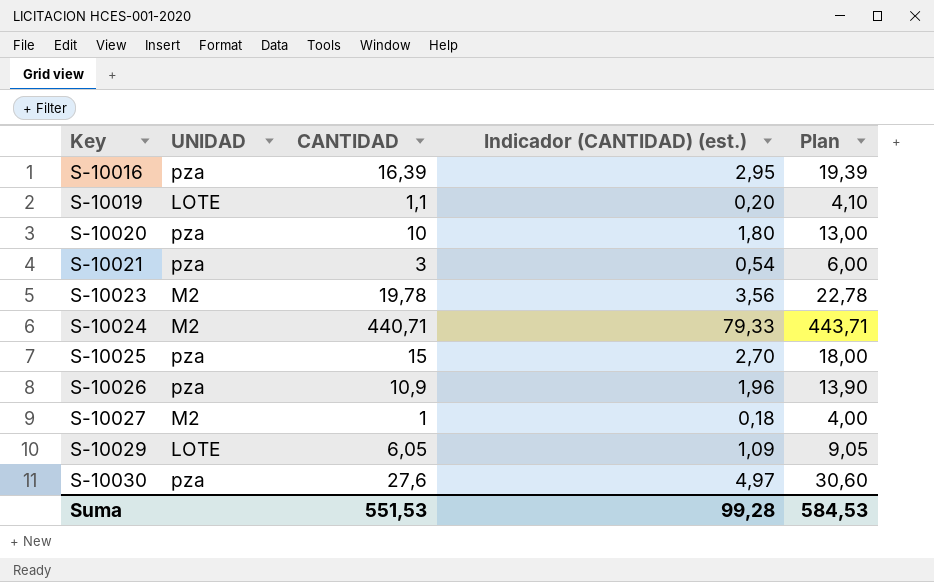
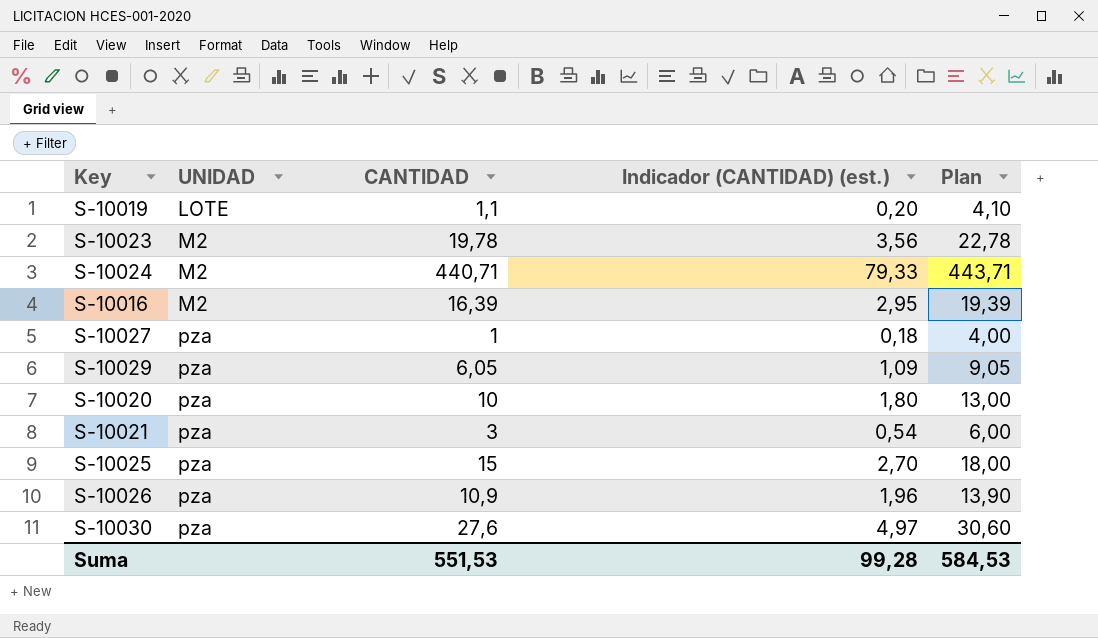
row order: Key ascending -> UNIDAD ascending
S-10016 | UNIDAD: pza -> M2
S-10027 | UNIDAD: M2 -> pza
S-10029 | UNIDAD: LOTE -> pza

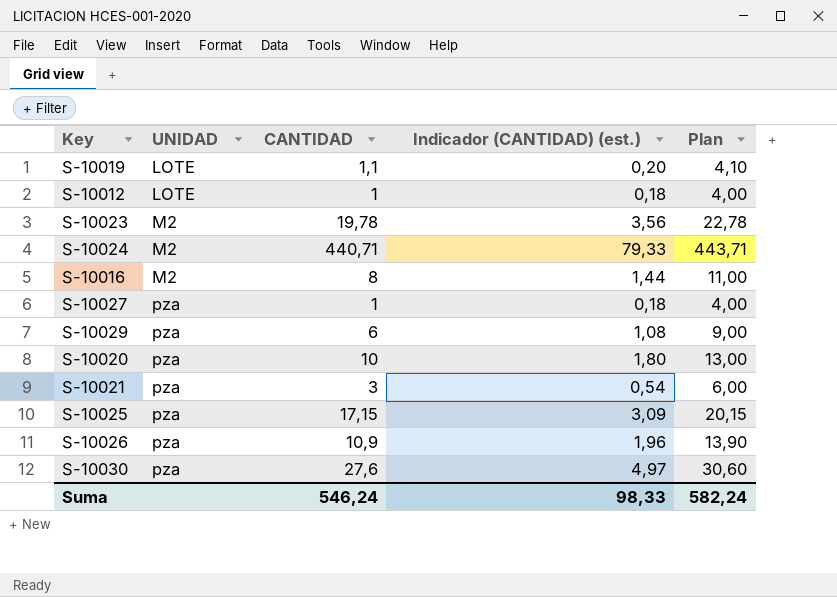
row S-10012: none -> LOTE | 1 | 0,18 | 4,00
S-10016 | CANTIDAD: 16,39 -> 8
S-10016 | Indicador (CANTIDAD) (est.): 2,95 -> 1,44
S-10016 | Plan: 19,39 -> 11,00
S-10029 | CANTIDAD: 6,05 -> 6
S-10029 | Indicador (CANTIDAD) (est.): 1,09 -> 1,08
S-10029 | Plan: 9,05 -> 9,00
S-10025 | CANTIDAD: 15 -> 17,15
S-10025 | Indicador (CANTIDAD) (est.): 2,70 -> 3,09
S-10025 | Plan: 18,00 -> 20,15
Suma | CANTIDAD: 551,53 -> 546,24
Suma | Indicador (CANTIDAD) (est.): 99,28 -> 98,33
Suma | Plan: 584,53 -> 582,24

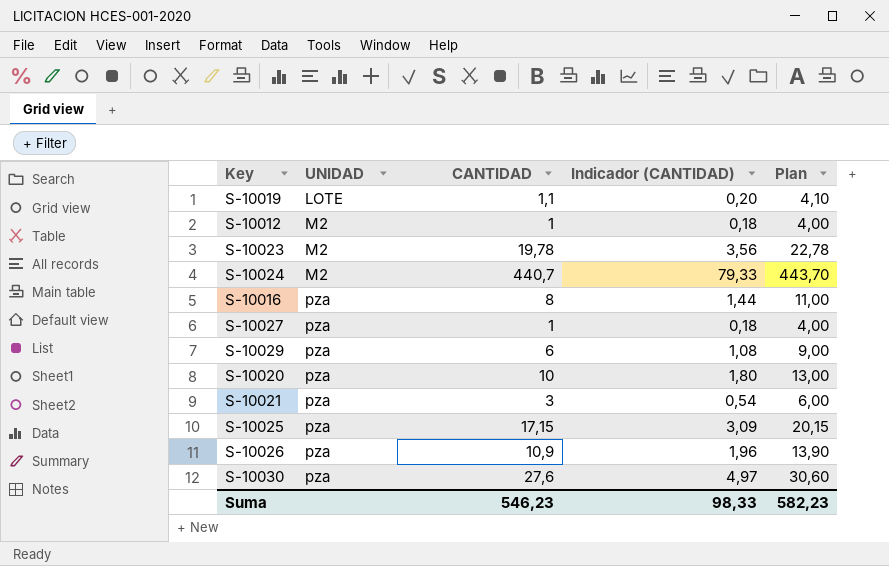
column name: Indicador (CANTIDAD) (est.) -> Indicador (CANTIDAD)
S-10012 | UNIDAD: LOTE -> M2
S-10024 | CANTIDAD: 440,71 -> 440,7
S-10024 | Plan: 443,71 -> 443,70
S-10016 | UNIDAD: M2 -> pza
Suma | CANTIDAD: 546,24 -> 546,23
Suma | Plan: 582,24 -> 582,23

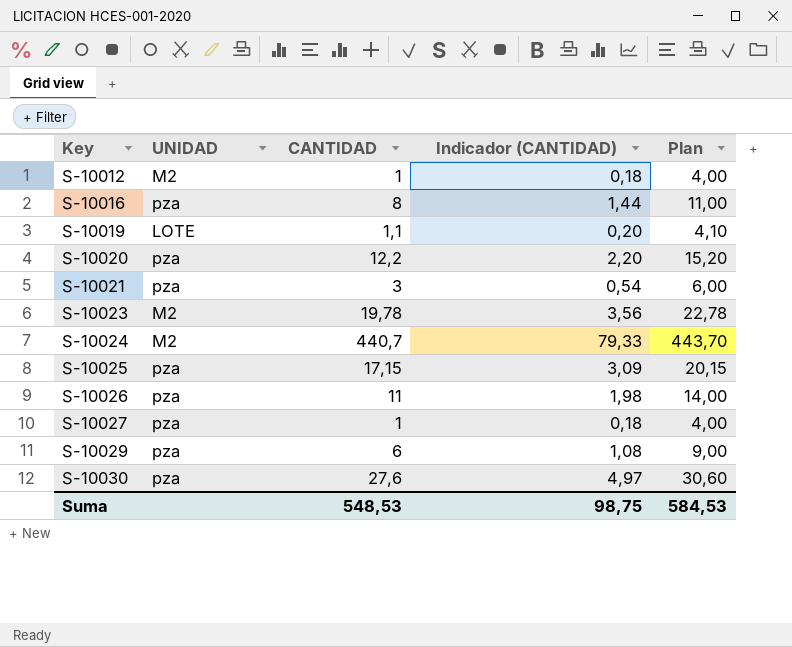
row order: UNIDAD ascending -> Key ascending
S-10020 | CANTIDAD: 10 -> 12,2
S-10020 | Indicador (CANTIDAD): 1,80 -> 2,20
S-10020 | Plan: 13,00 -> 15,20
S-10026 | CANTIDAD: 10,9 -> 11
S-10026 | Indicador (CANTIDAD): 1,96 -> 1,98
S-10026 | Plan: 13,90 -> 14,00
Suma | CANTIDAD: 546,23 -> 548,53
Suma | Indicador (CANTIDAD): 98,33 -> 98,75
Suma | Plan: 582,23 -> 584,53

